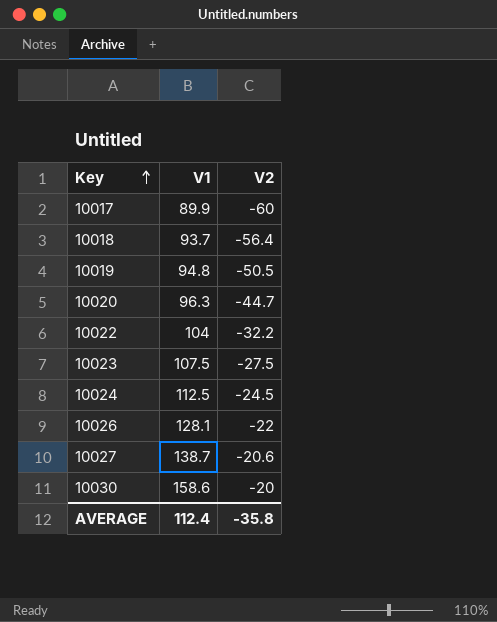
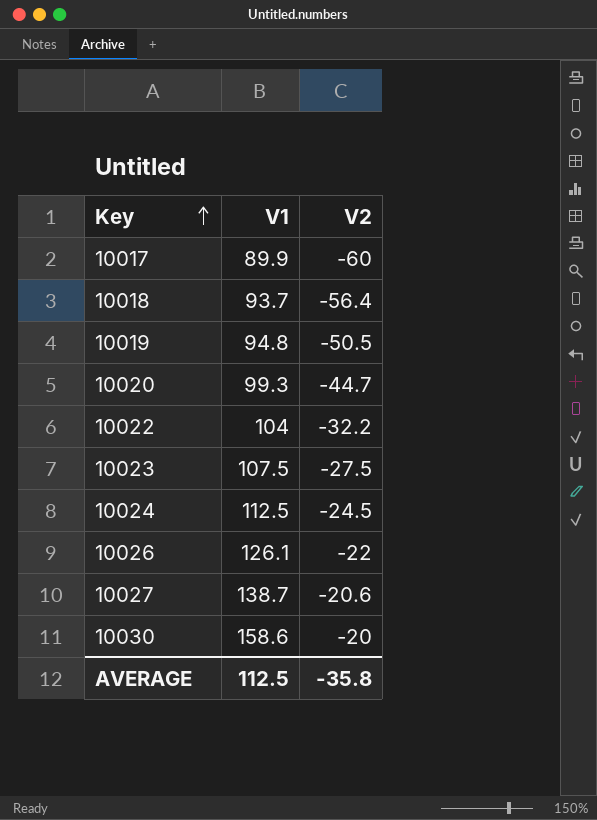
10020 | V1: 96.3 -> 99.3
10026 | V1: 128.1 -> 126.1
AVERAGE | V1: 112.4 -> 112.5

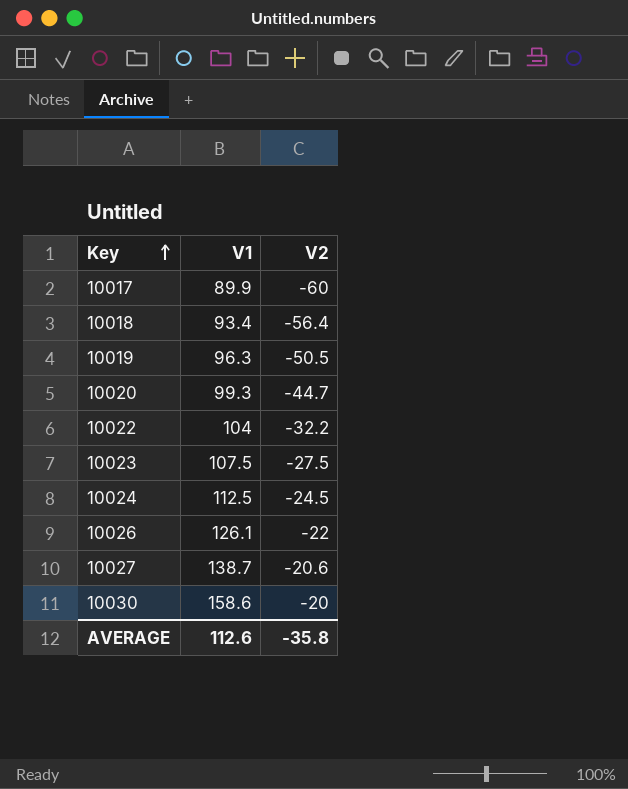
10018 | V1: 93.7 -> 93.4
10019 | V1: 94.8 -> 96.3
AVERAGE | V1: 112.5 -> 112.6

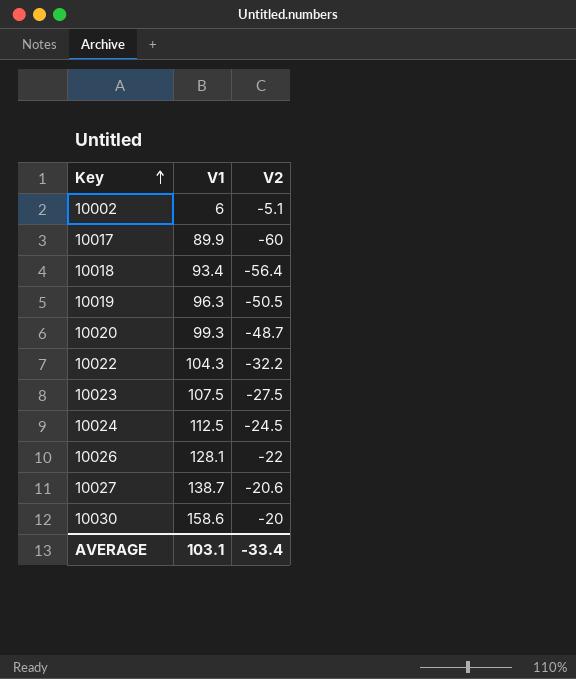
row 10002: none -> 6 | -5.1
10020 | V2: -44.7 -> -48.7
10022 | V1: 104 -> 104.3
10026 | V1: 126.1 -> 128.1
AVERAGE | V1: 112.6 -> 103.1
AVERAGE | V2: -35.8 -> -33.4

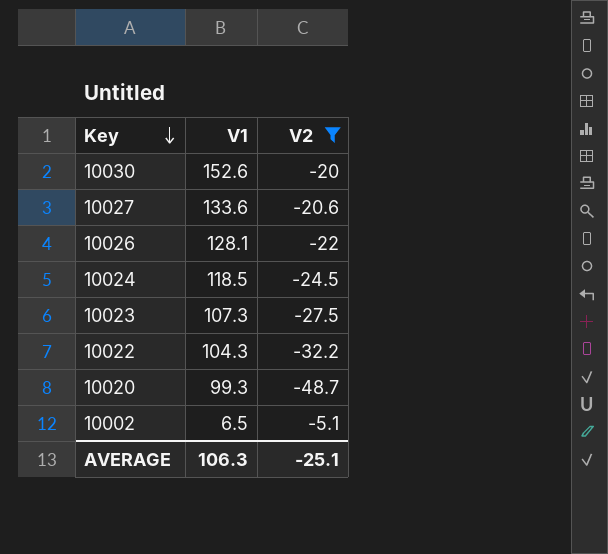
filter: none -> V2 >= -48.7
row order: Key ascending -> Key descending
10030 | V1: 158.6 -> 152.6
10027 | V1: 138.7 -> 133.6
10024 | V1: 112.5 -> 118.5
10023 | V1: 107.5 -> 107.3
10002 | V1: 6 -> 6.5
AVERAGE | V1: 103.1 -> 106.3
AVERAGE | V2: -33.4 -> -25.1

